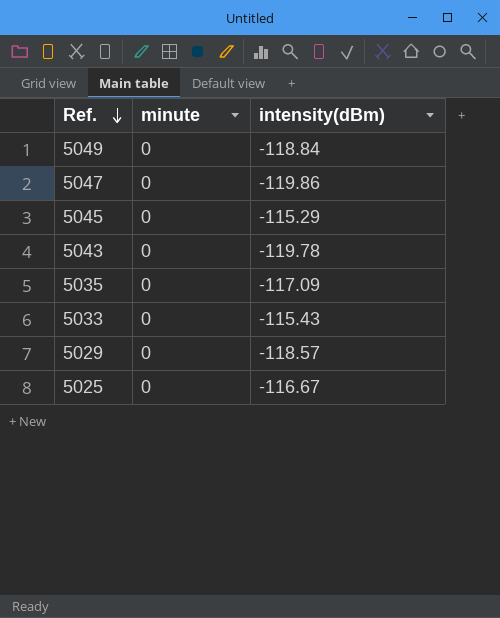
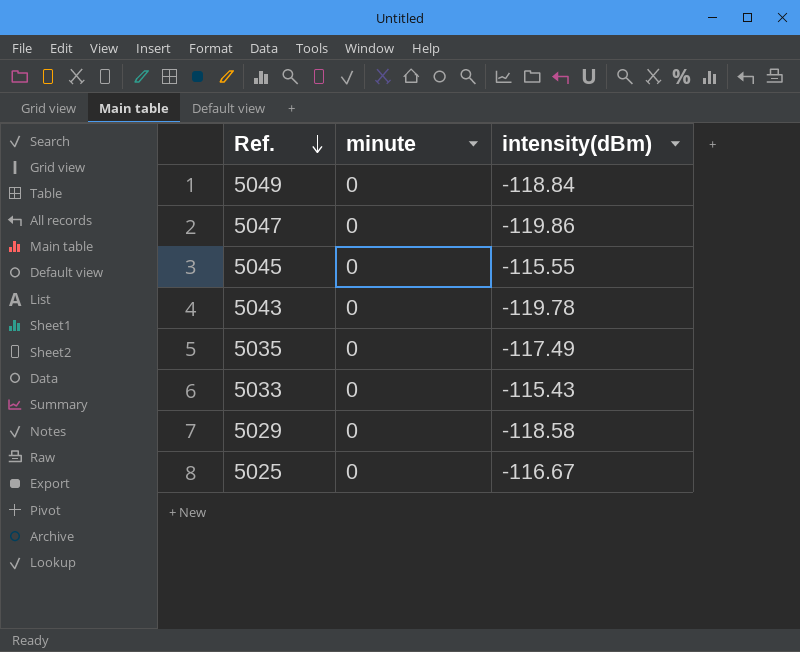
5045 | intensity(dBm): -115.29 -> -115.55
5035 | intensity(dBm): -117.09 -> -117.49
5029 | intensity(dBm): -118.57 -> -118.58

